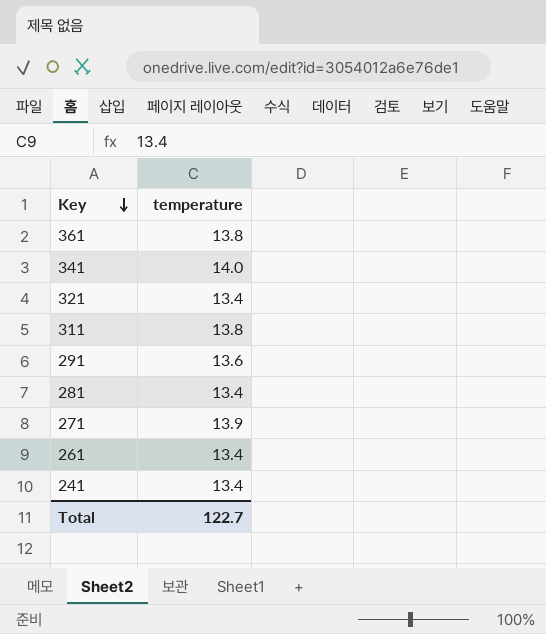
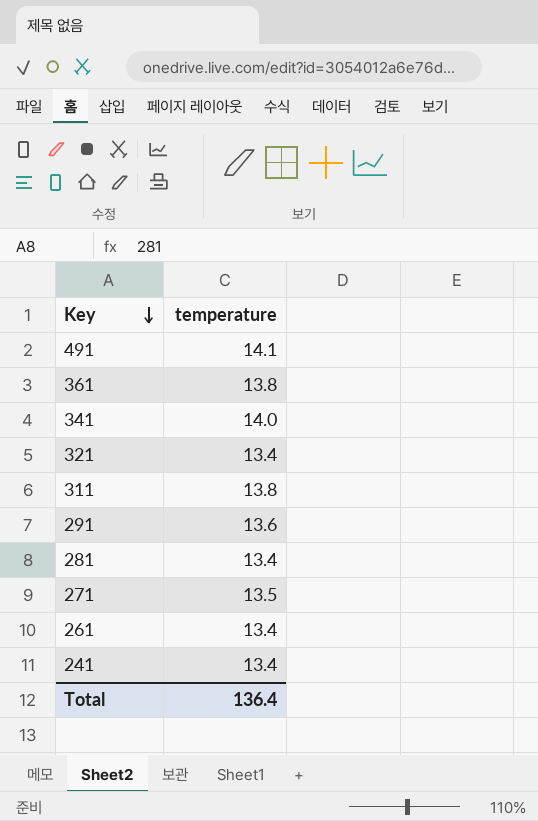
row 491: none -> 14.1
271 | temperature: 13.9 -> 13.5
Total | temperature: 122.7 -> 136.4

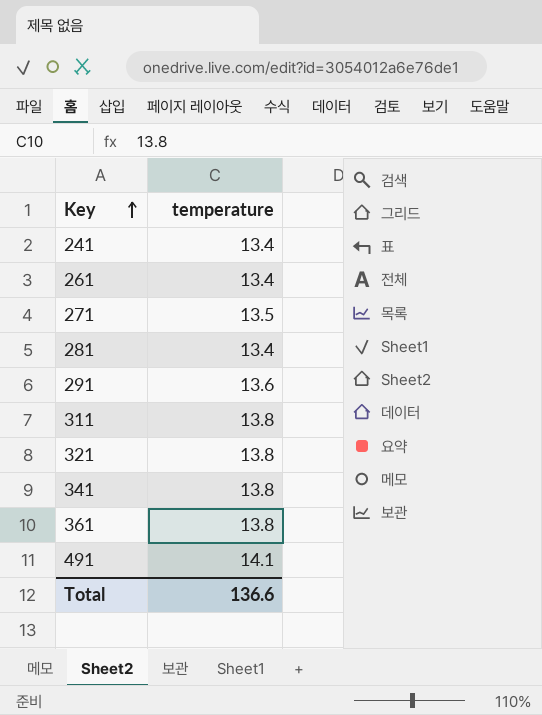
row order: Key descending -> Key ascending
321 | temperature: 13.4 -> 13.8
341 | temperature: 14.0 -> 13.8
Total | temperature: 136.4 -> 136.6

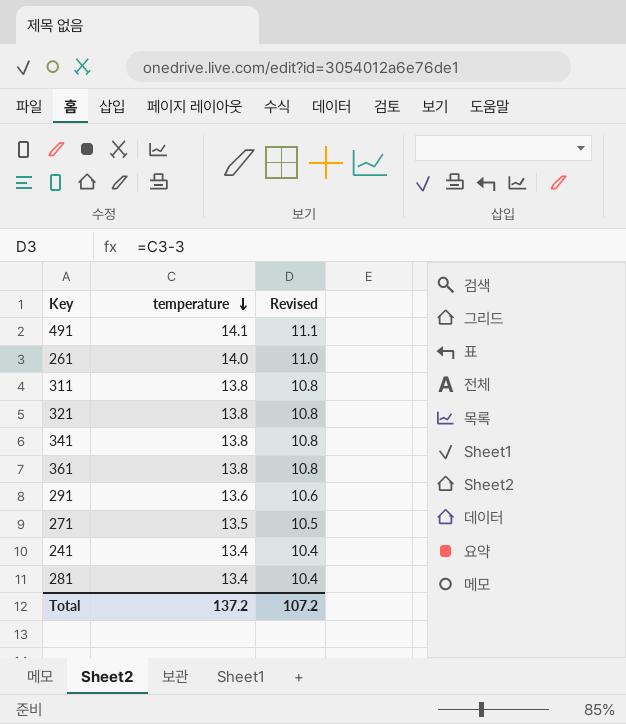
row order: Key ascending -> temperature descending
column Revised | formula: none -> [temperature] - 3
261 | temperature: 13.4 -> 14.0
Total | temperature: 136.6 -> 137.2

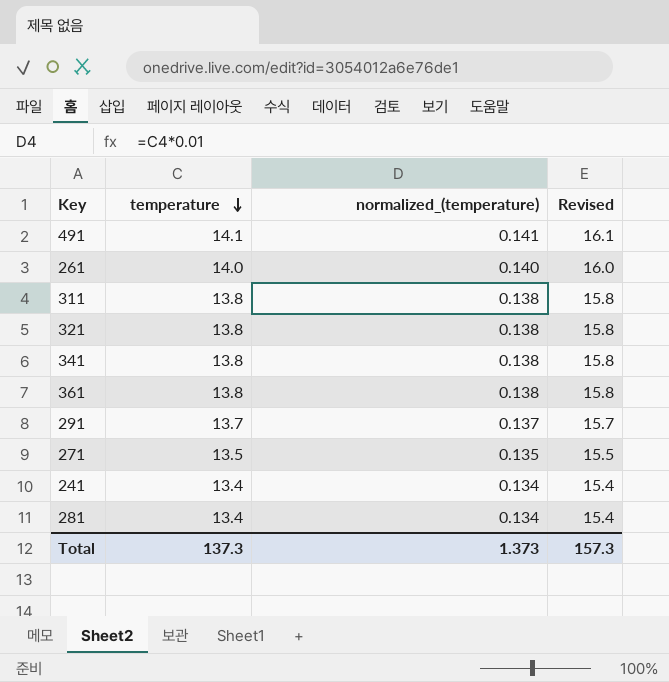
column normalized_(temperature) | formula: none -> [temperature] * 0.01
column Revised | formula: [temperature] - 3 -> [temperature] + 2
291 | temperature: 13.6 -> 13.7
Total | temperature: 137.2 -> 137.3
Total | Revised: 107.2 -> 157.3

